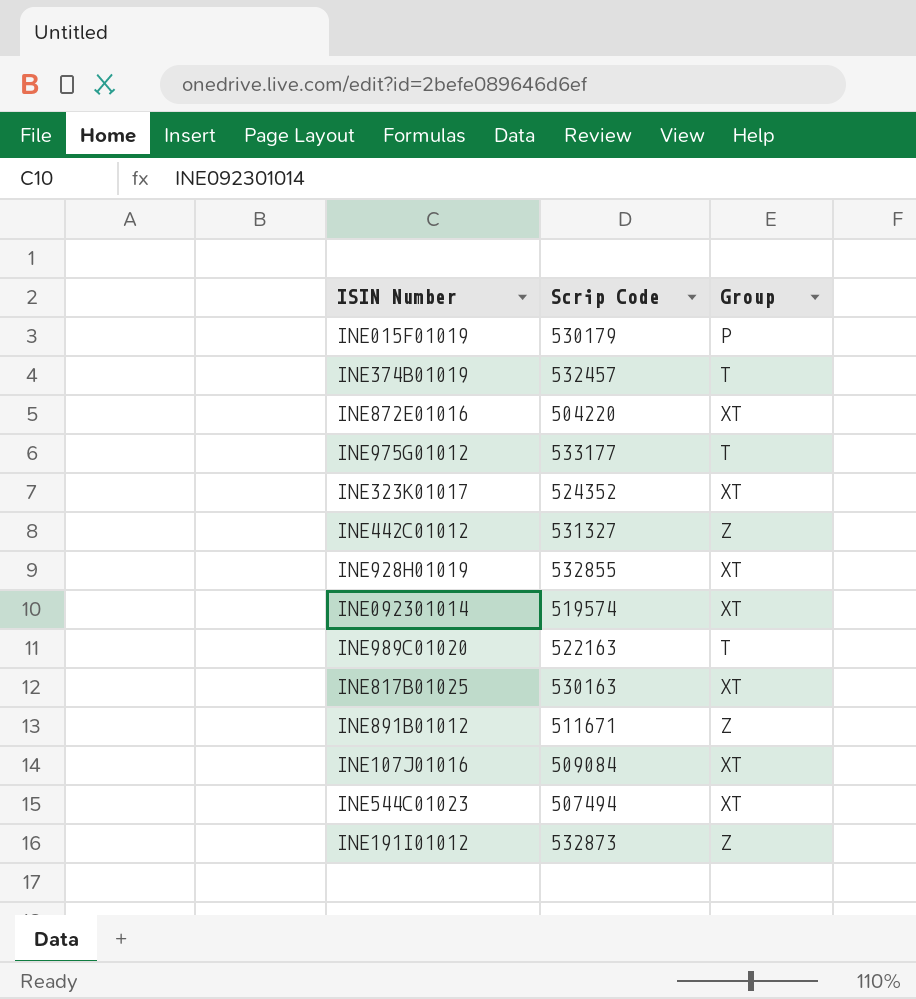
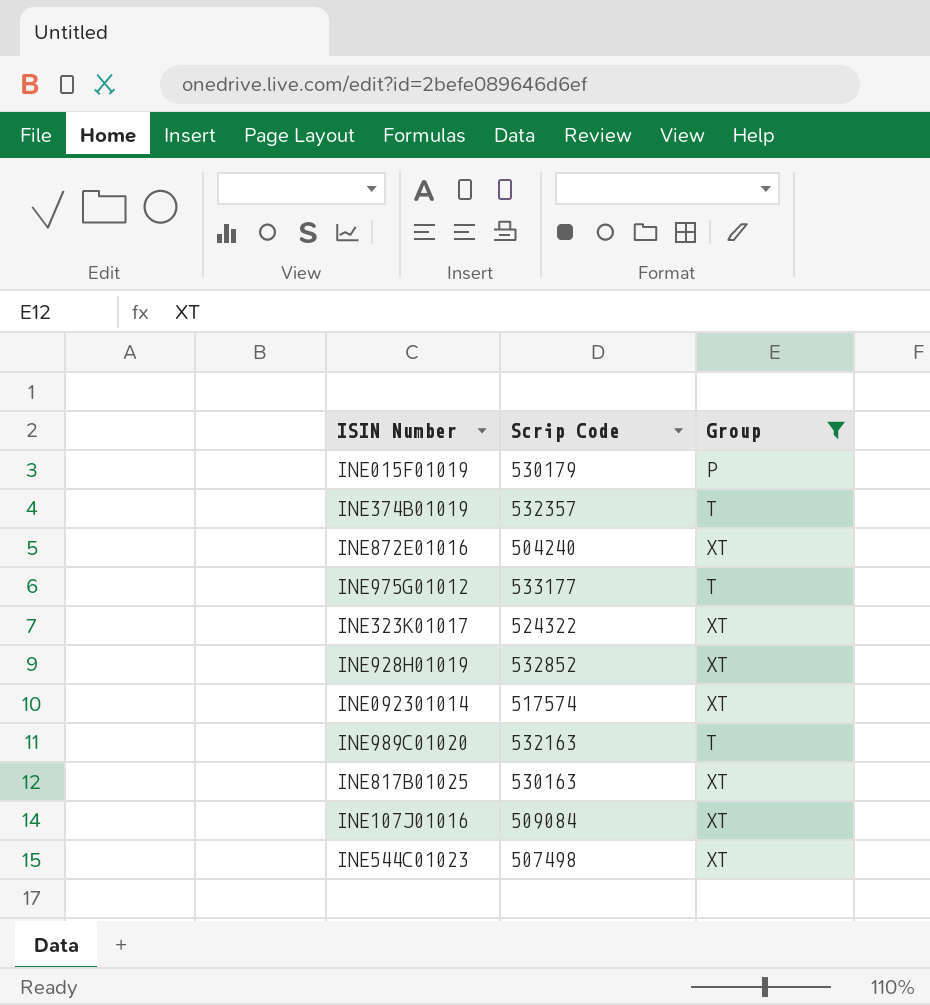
filter: none -> Group != Z
INE374B01019 | Scrip Code: 532457 -> 532357
INE872E01016 | Scrip Code: 504220 -> 504240
INE323K01017 | Scrip Code: 524352 -> 524322
INE928H01019 | Scrip Code: 532855 -> 532852
INE092301014 | Scrip Code: 519574 -> 517574
INE989C01020 | Scrip Code: 522163 -> 532163
INE544C01023 | Scrip Code: 507494 -> 507498

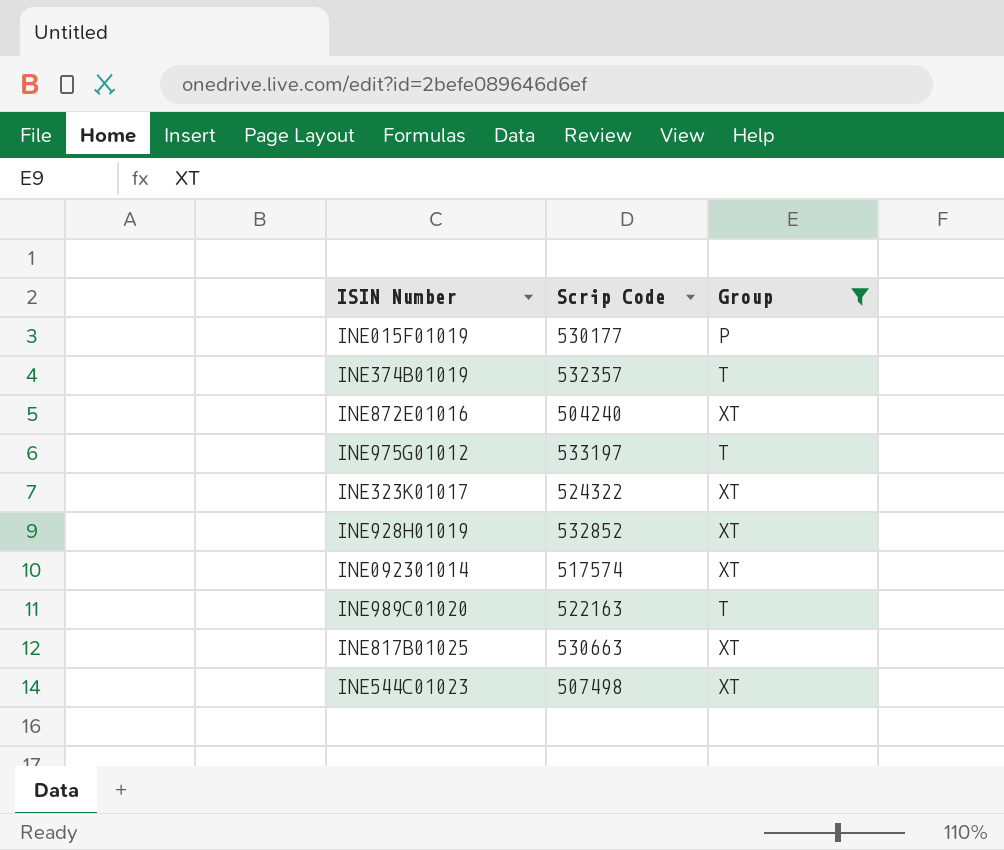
row INE107J01016: 509084 | XT -> none
INE015F01019 | Scrip Code: 530179 -> 530177
INE975G01012 | Scrip Code: 533177 -> 533197
INE989C01020 | Scrip Code: 532163 -> 522163
INE817B01025 | Scrip Code: 530163 -> 530663

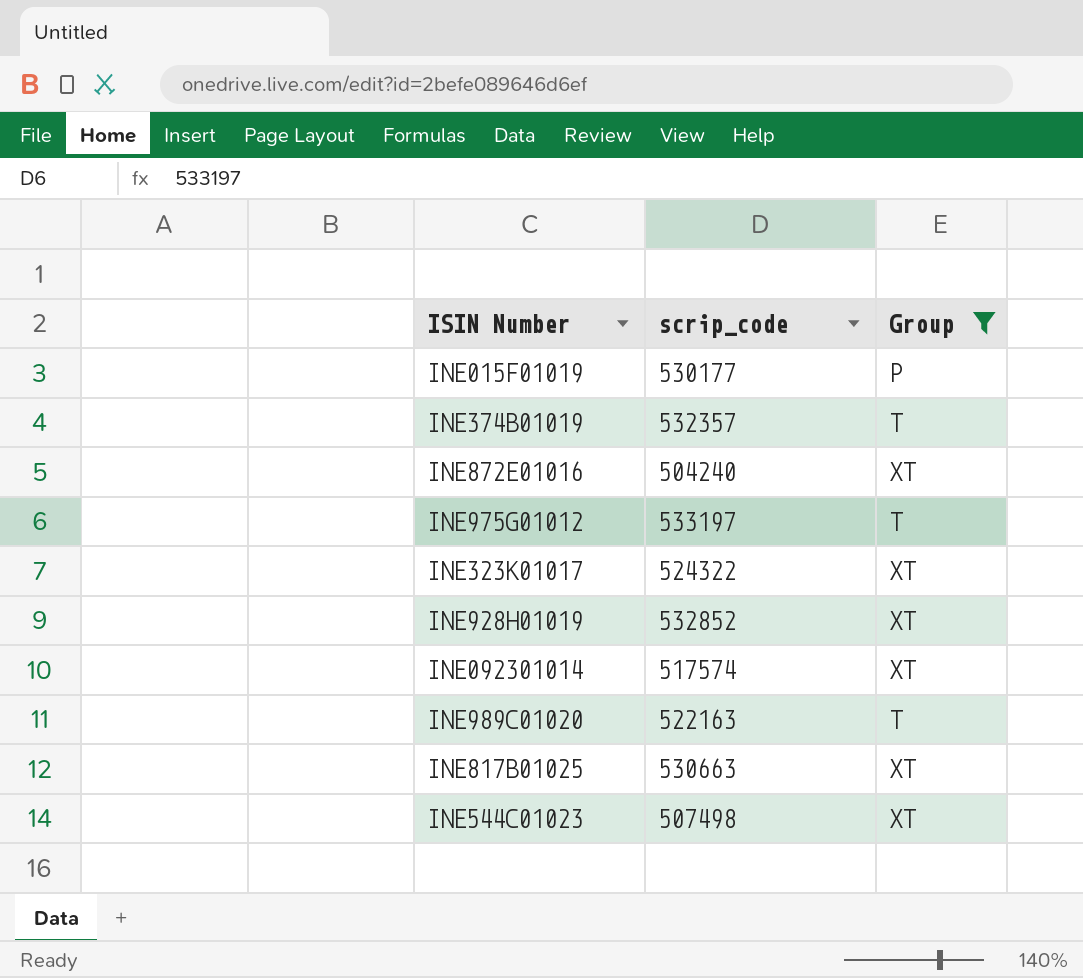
column name: Scrip Code -> scrip_code

